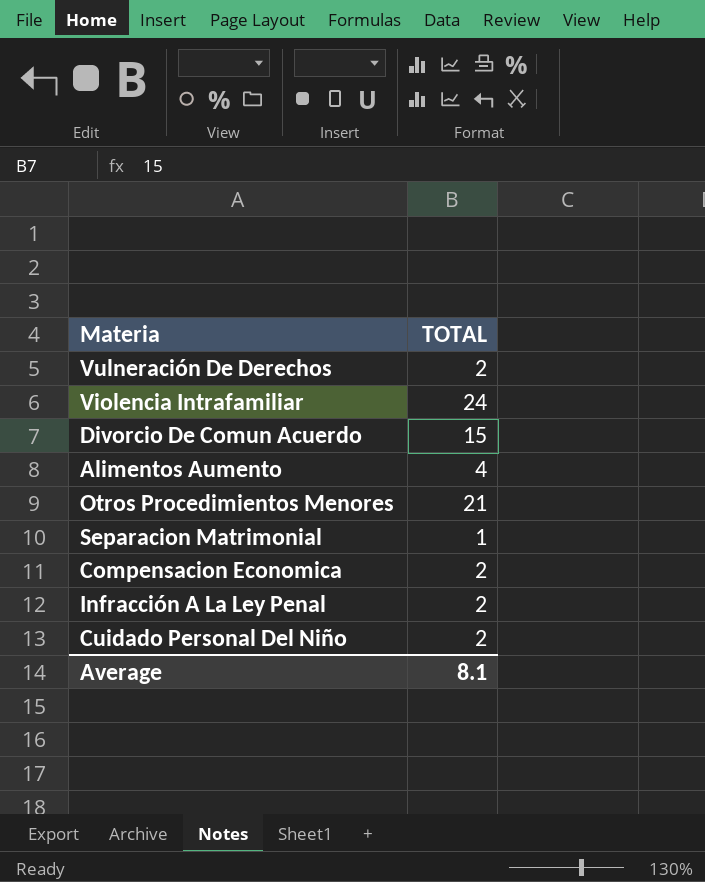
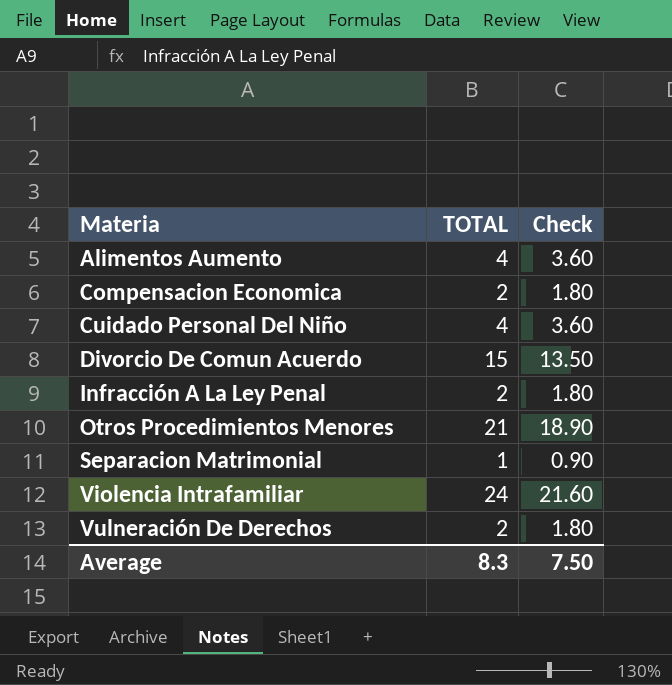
row order: none -> Materia ascending
column Check | formula: none -> [TOTAL] * 0.9
Cuidado Personal Del Niño | TOTAL: 2 -> 4
Average | TOTAL: 8.1 -> 8.3

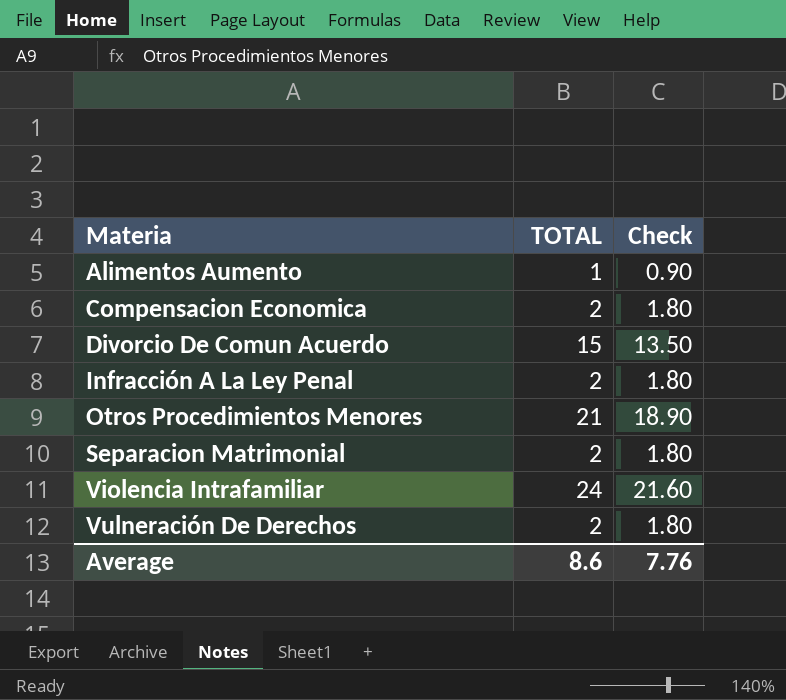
row Cuidado Personal Del Niño: 4 | 3.60 -> none
Alimentos Aumento | TOTAL: 4 -> 1
Alimentos Aumento | Check: 3.60 -> 0.90
Separacion Matrimonial | TOTAL: 1 -> 2
Separacion Matrimonial | Check: 0.90 -> 1.80
Average | TOTAL: 8.3 -> 8.6
Average | Check: 7.50 -> 7.76

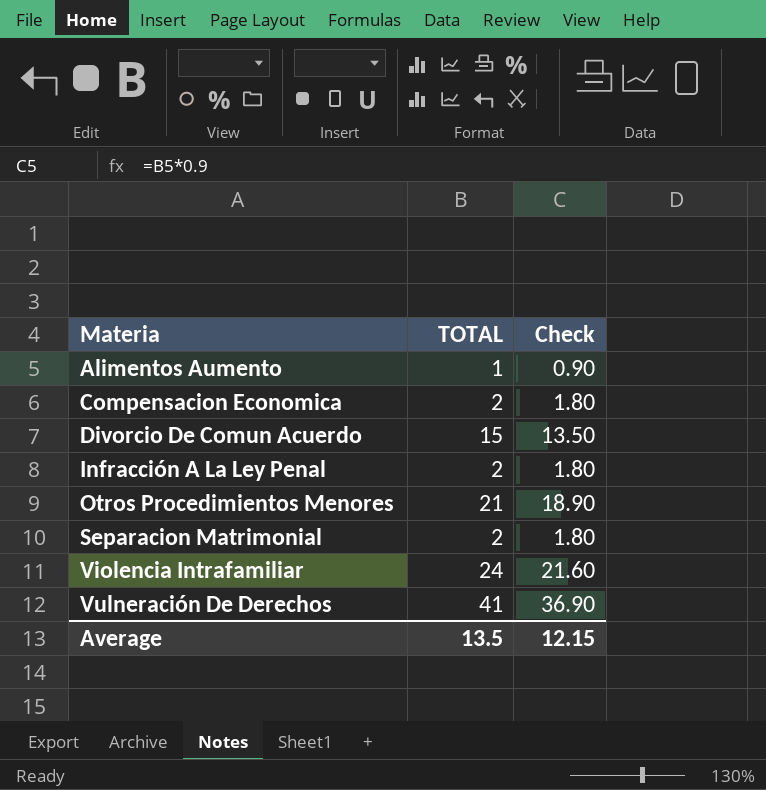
Vulneración De Derechos | TOTAL: 2 -> 41
Vulneración De Derechos | Check: 1.80 -> 36.90
Average | TOTAL: 8.6 -> 13.5
Average | Check: 7.76 -> 12.15

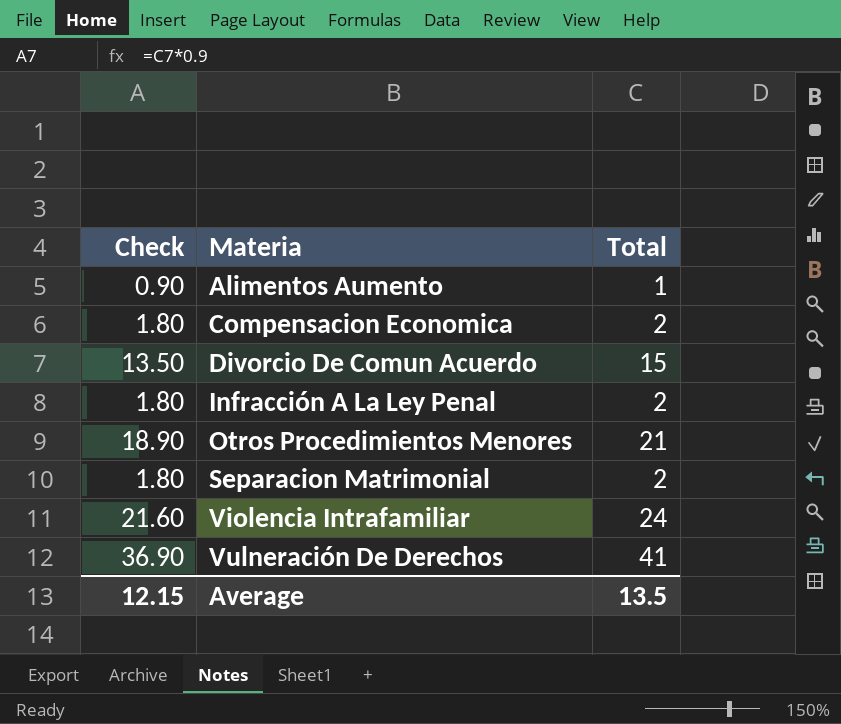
column Check | position: 3 -> 1
column name: TOTAL -> Total

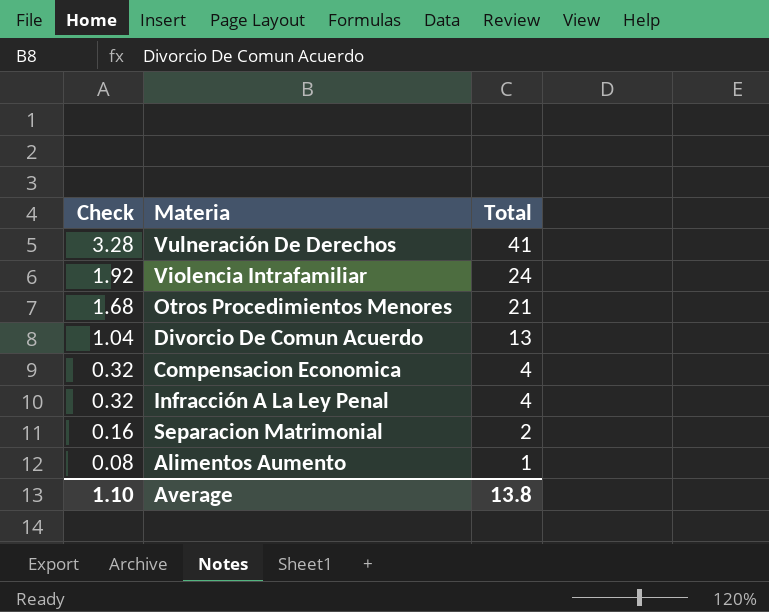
row order: Materia ascending -> Check descending
column Check | formula: [Total] * 0.9 -> [Total] * 0.08
Divorcio De Comun Acuerdo | Total: 15 -> 13
Compensacion Economica | Total: 2 -> 4
Infracción A La Ley Penal | Total: 2 -> 4
Average | Check: 12.15 -> 1.10
Average | Total: 13.5 -> 13.8

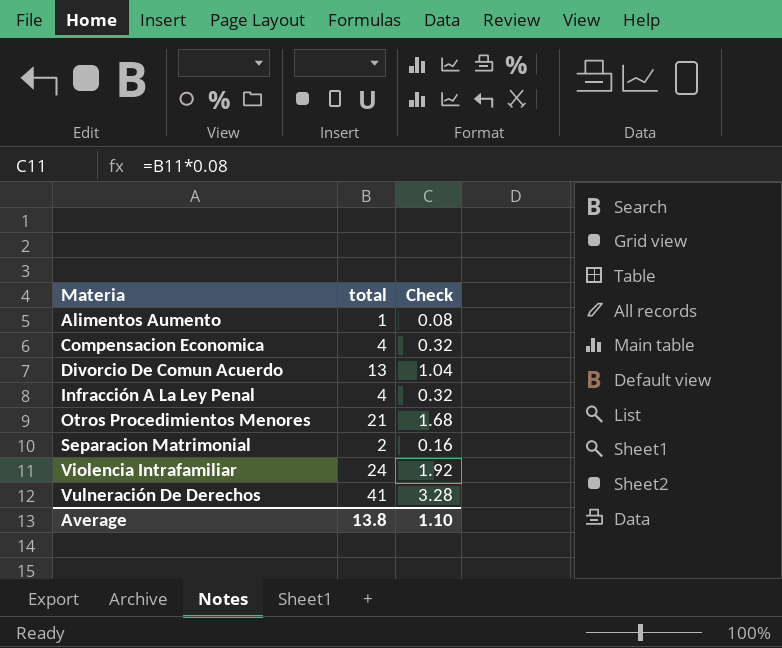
row order: Check descending -> Materia ascending
column name: Total -> total
column Check | position: 1 -> 3

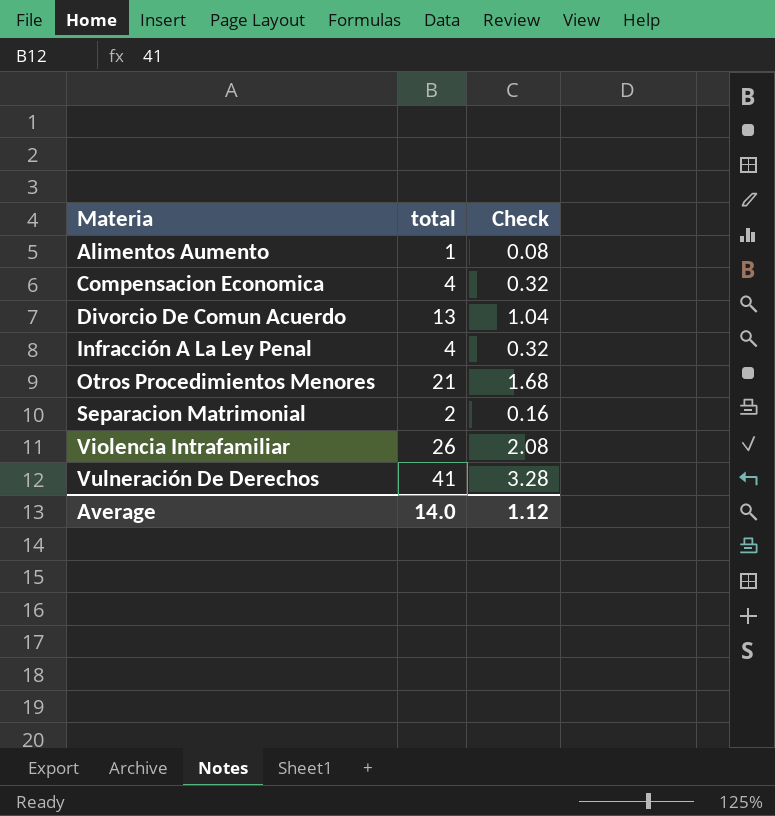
Violencia Intrafamiliar | total: 24 -> 26
Violencia Intrafamiliar | Check: 1.92 -> 2.08
Average | total: 13.8 -> 14.0
Average | Check: 1.10 -> 1.12

